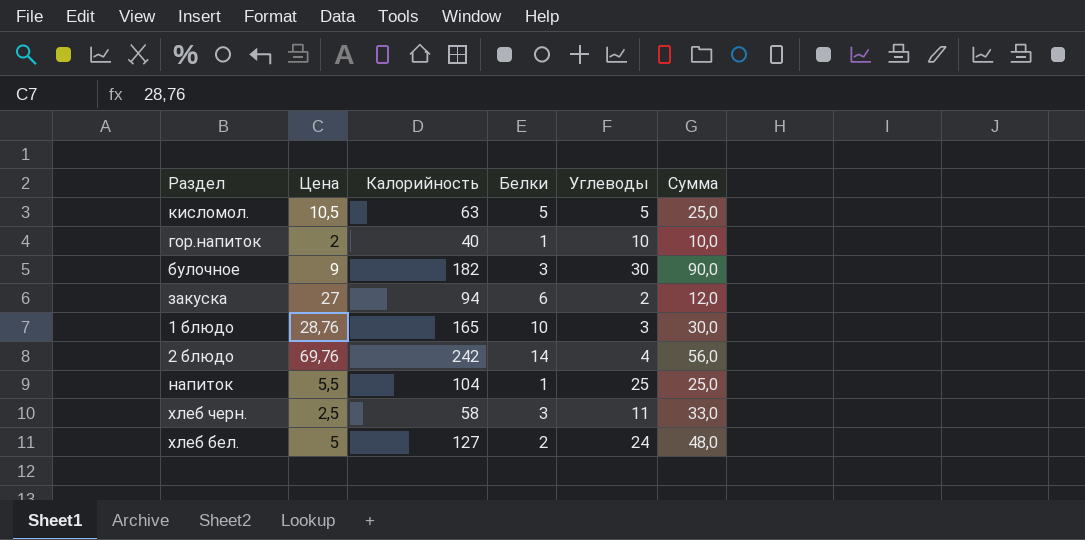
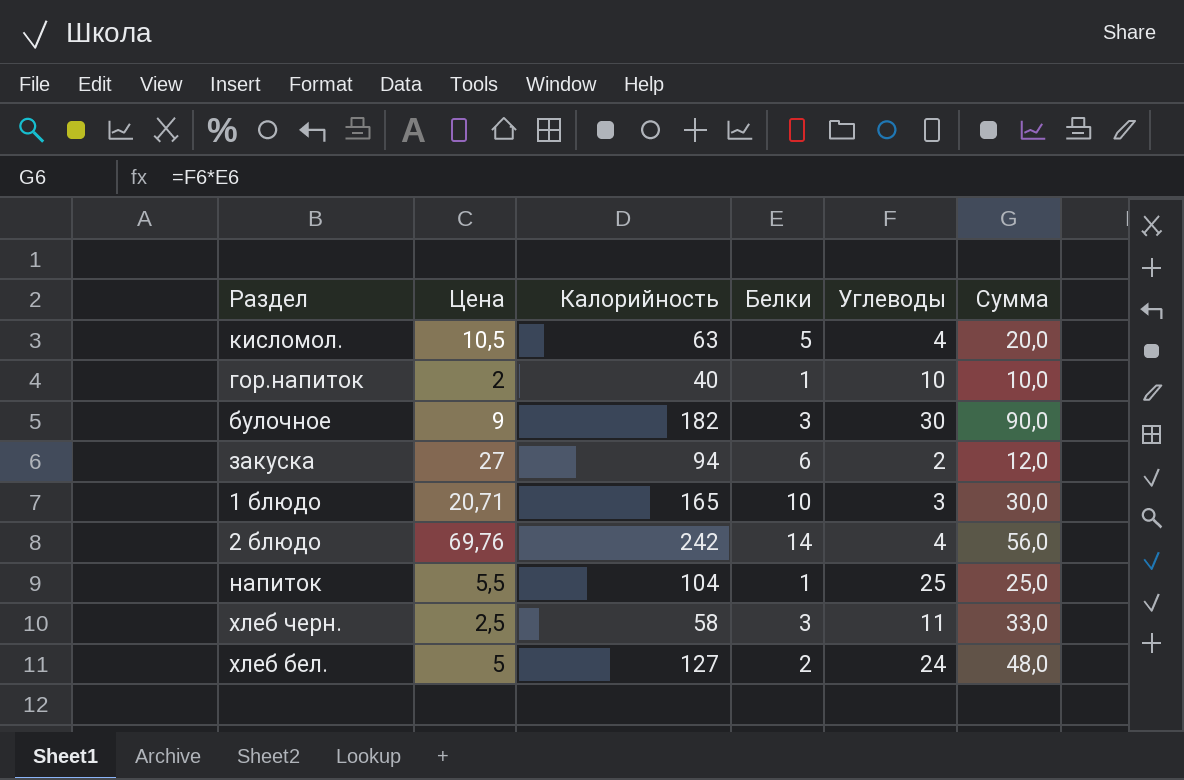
кисломол. | Углеводы: 5 -> 4
кисломол. | Сумма: 25,0 -> 20,0
1 блюдо | Цена: 28,76 -> 20,71

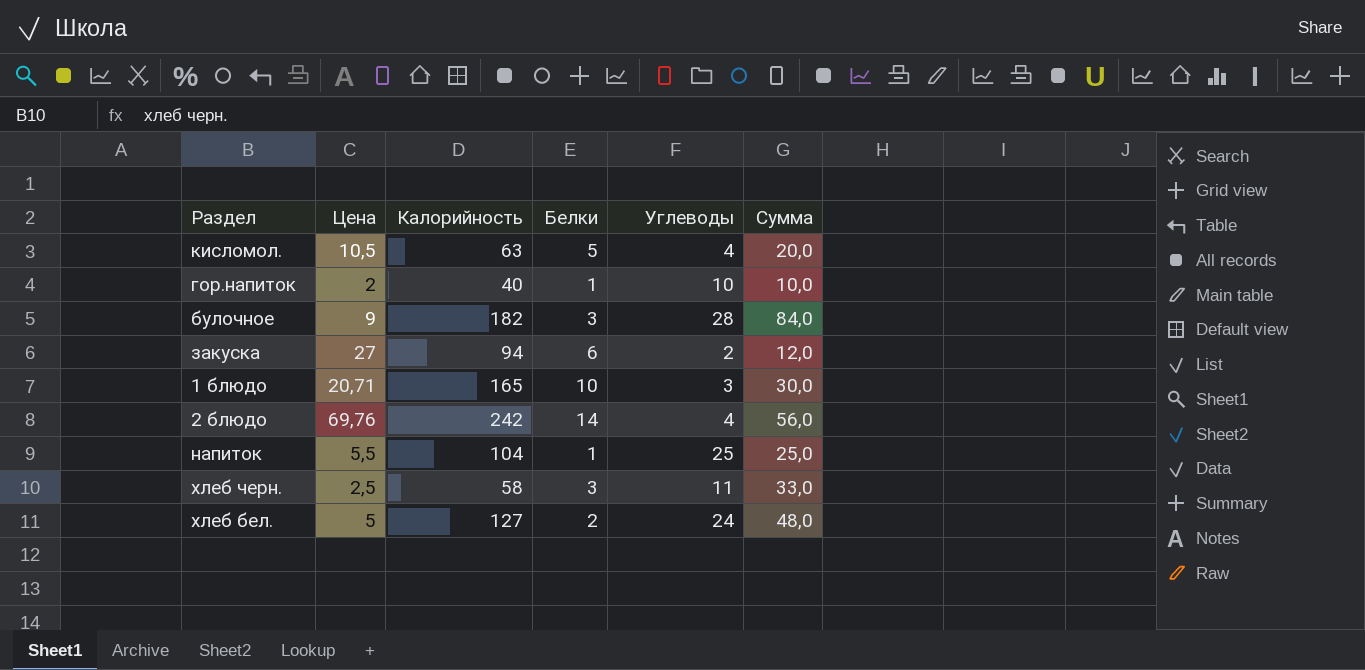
булочное | Углеводы: 30 -> 28
булочное | Сумма: 90,0 -> 84,0

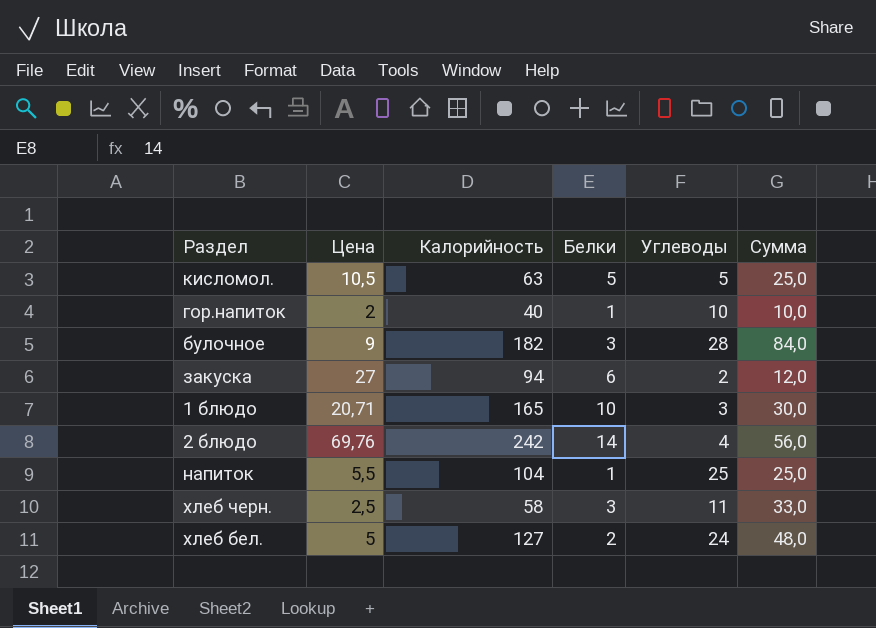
кисломол. | Углеводы: 4 -> 5
кисломол. | Сумма: 20,0 -> 25,0

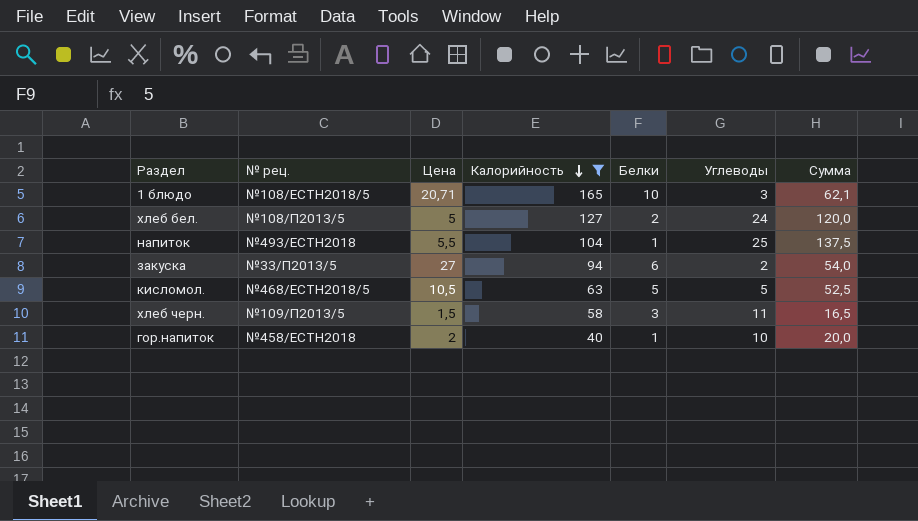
filter: none -> Калорийность <= 165
row order: none -> Калорийность descending
column № рец. | position: none -> 2
column Сумма | formula: [Белки] * [Углеводы] -> [Цена] * [Углеводы]
хлеб черн. | Цена: 2,5 -> 1,5

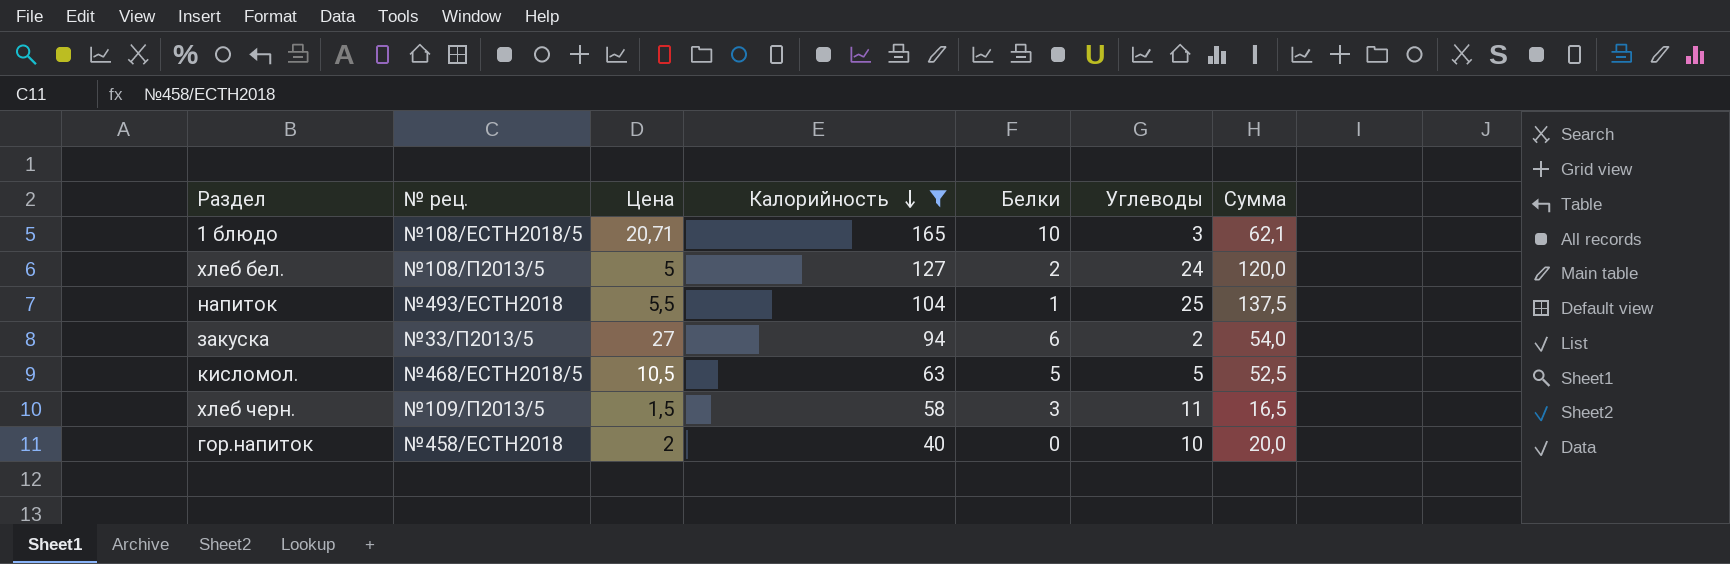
гор.напиток | Белки: 1 -> 0

